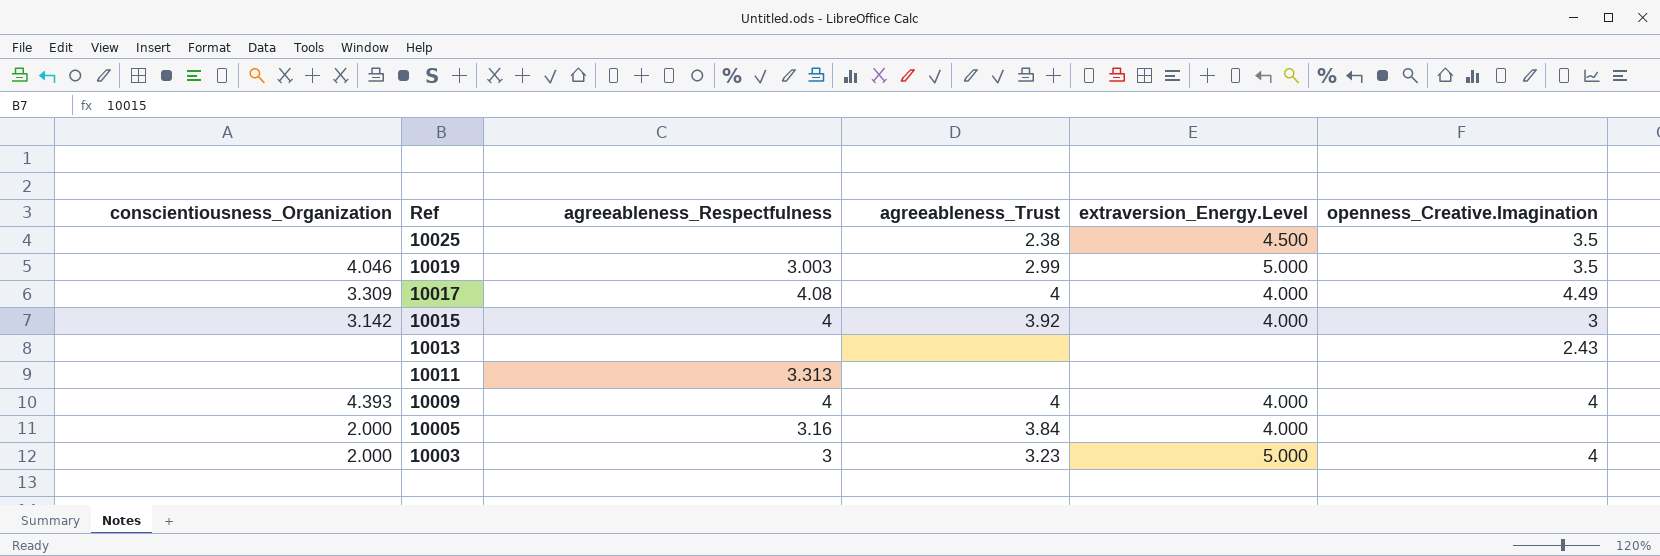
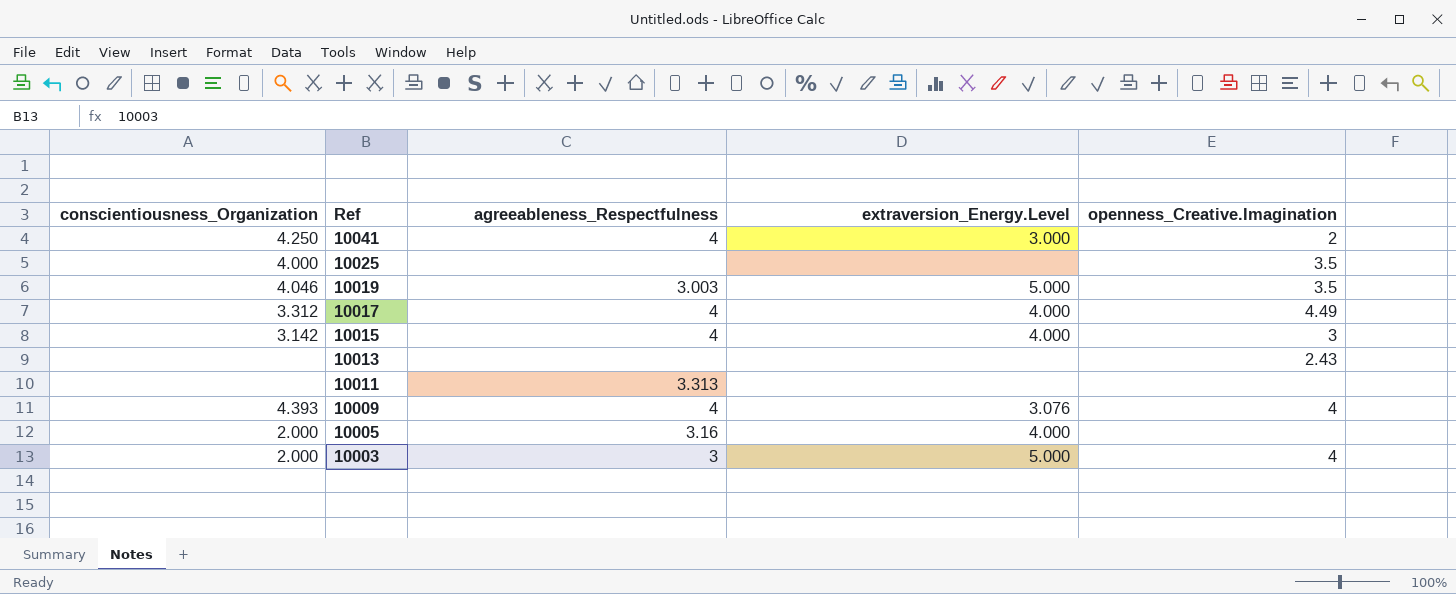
column agreeableness_Trust | position: 4 -> none
row 10041: none -> 4.250 | 4 | 3.000 | 2
10025 | conscientiousness_Organization: none -> 4.000
10025 | extraversion_Energy.Level: 4.500 -> none
10017 | conscientiousness_Organization: 3.309 -> 3.312
10017 | agreeableness_Respectfulness: 4.08 -> 4
10009 | extraversion_Energy.Level: 4.000 -> 3.076

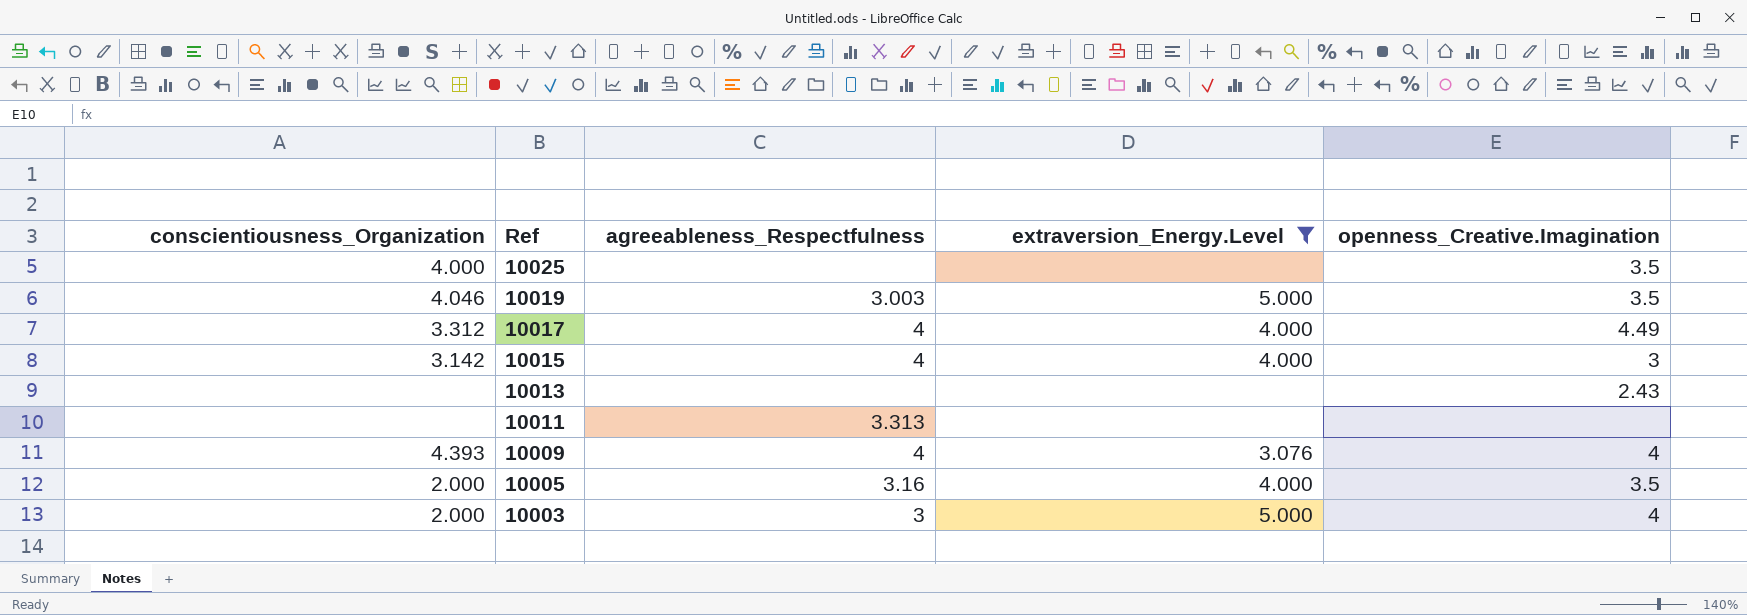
filter: none -> extraversion_Energy.Level != 3.000
10005 | openness_Creative.Imagination: none -> 3.5

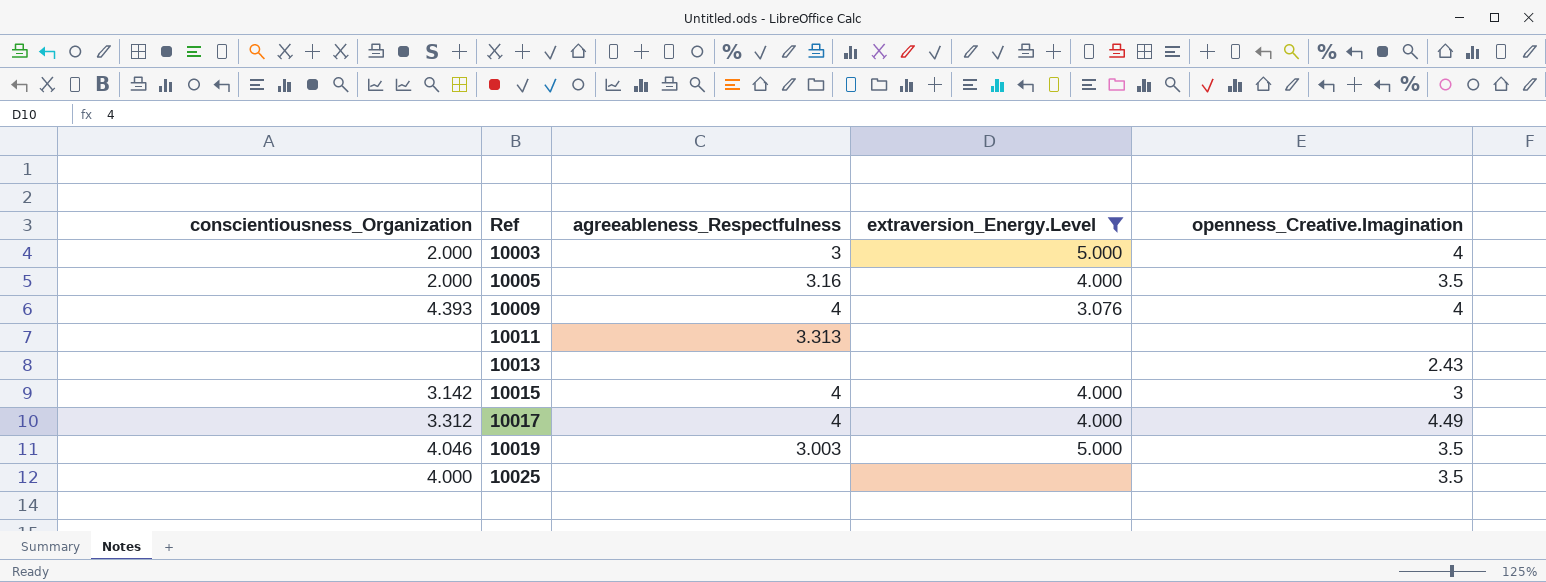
row order: Ref descending -> Ref ascending

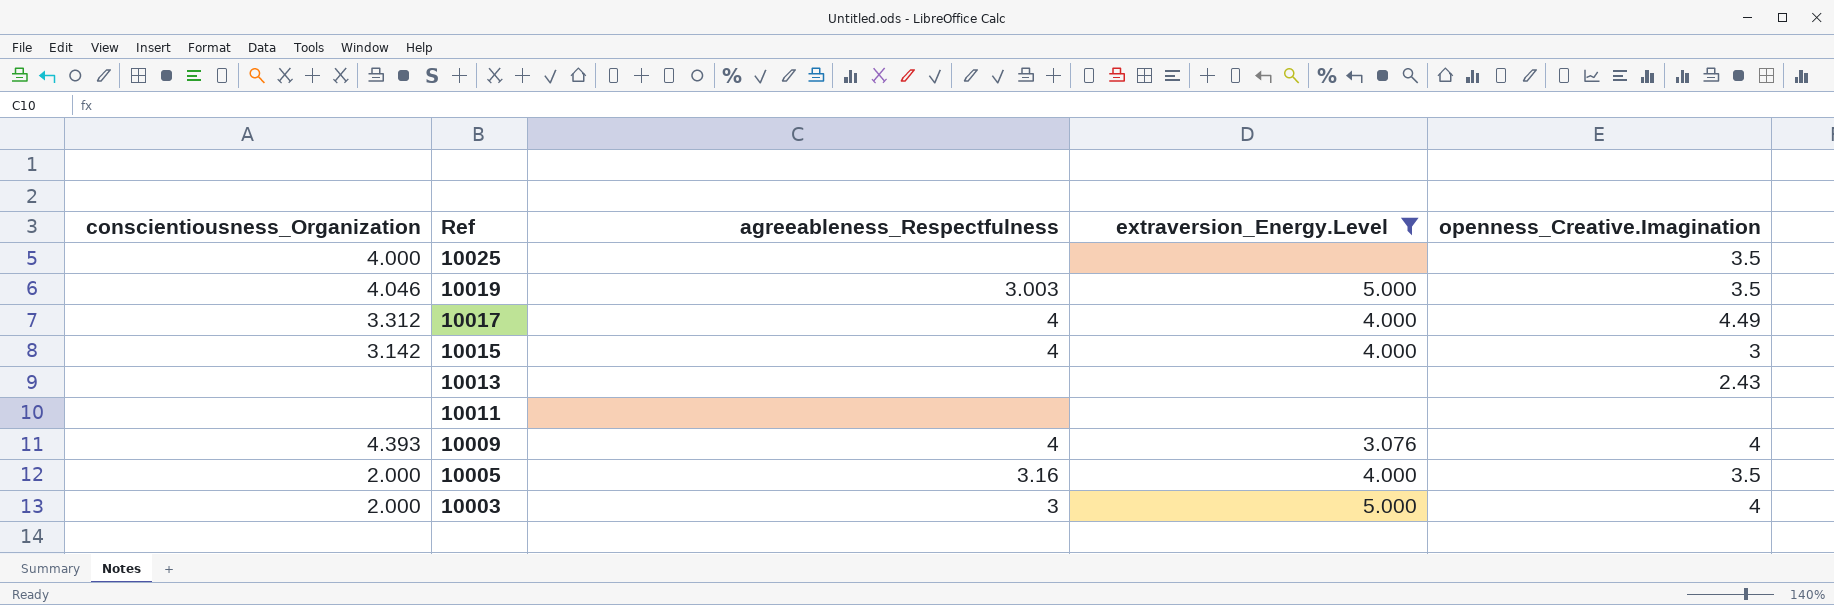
row order: Ref ascending -> Ref descending
10011 | agreeableness_Respectfulness: 3.313 -> none

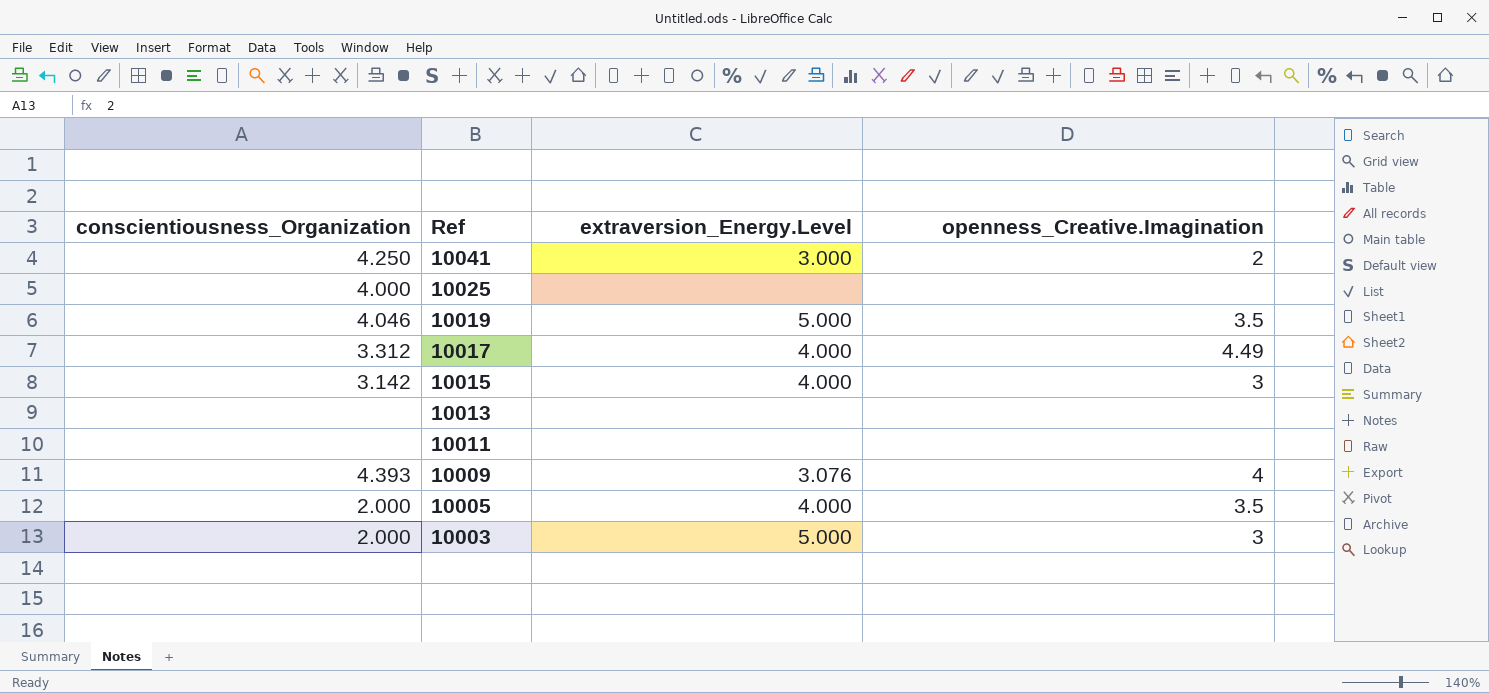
filter: extraversion_Energy.Level != 3.000 -> none
column agreeableness_Respectfulness | position: 3 -> none
10025 | openness_Creative.Imagination: 3.5 -> none
10013 | openness_Creative.Imagination: 2.43 -> none
10003 | openness_Creative.Imagination: 4 -> 3

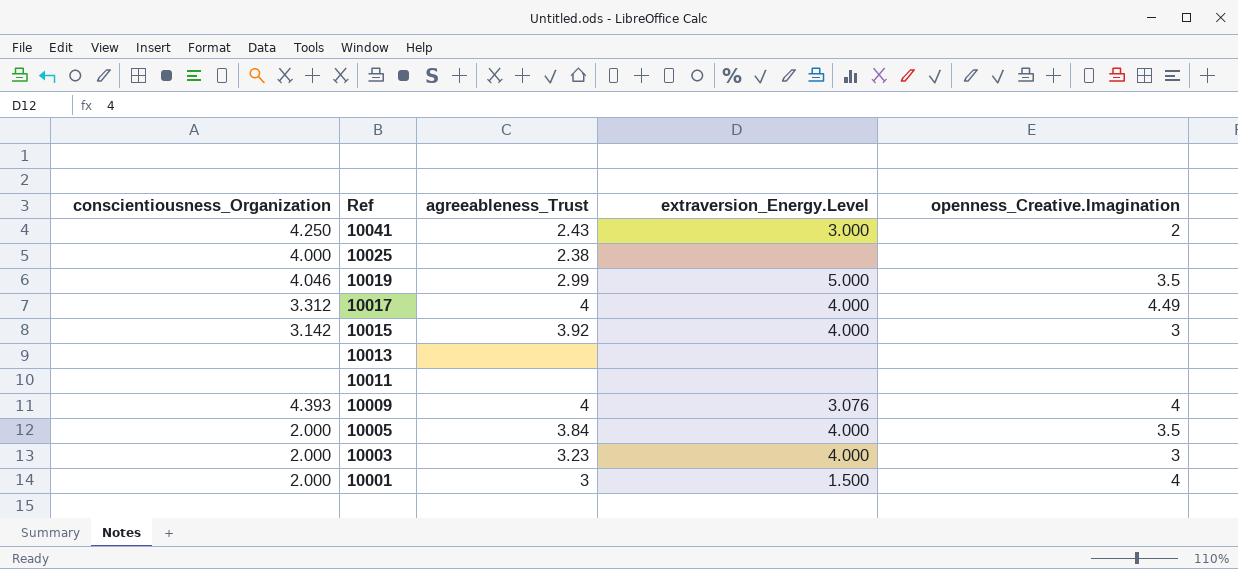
column agreeableness_Trust | position: none -> 3
10003 | extraversion_Energy.Level: 5.000 -> 4.000
row 10001: none -> 2.000 | 3 | 1.500 | 4

